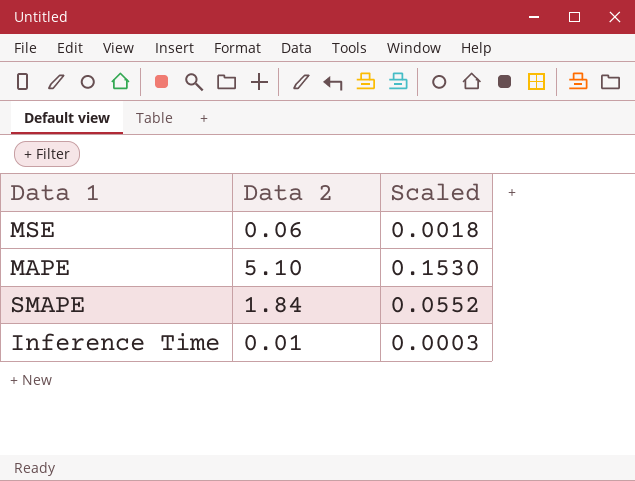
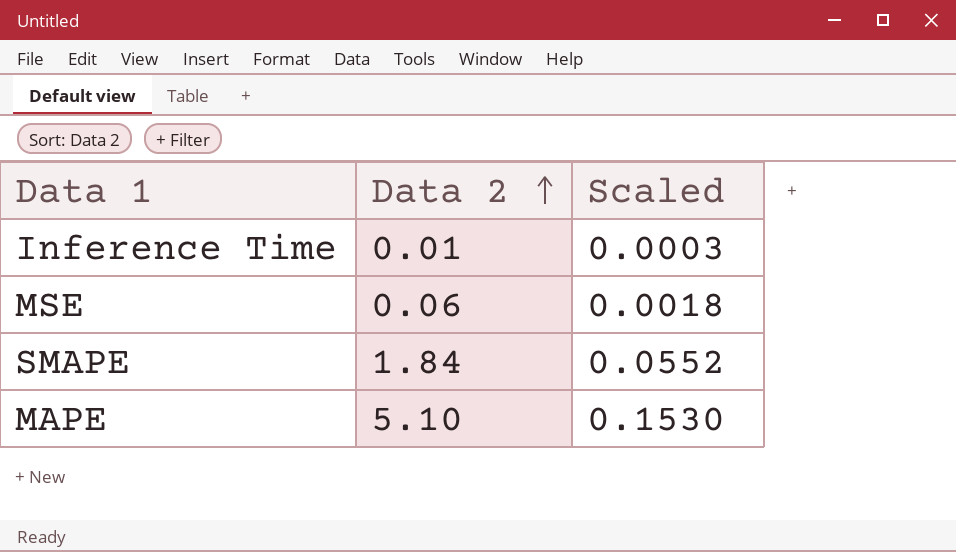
row order: none -> Data 2 ascending

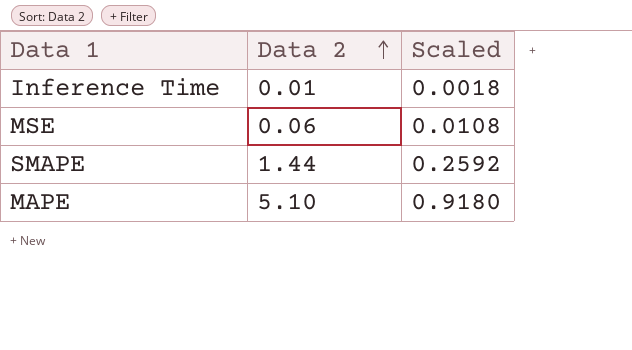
column Scaled | formula: [Data 2] * 0.03 -> [Data 2] * 0.18
SMAPE | Data 2: 1.84 -> 1.44

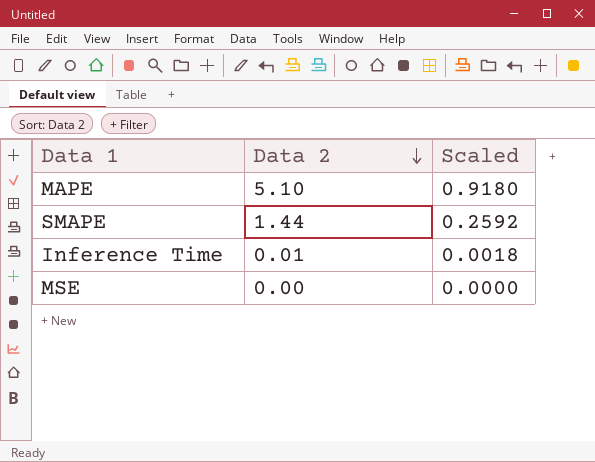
row order: Data 2 ascending -> Data 2 descending
MSE | Data 2: 0.06 -> 0.00
MSE | Scaled: 0.0108 -> 0.0000

